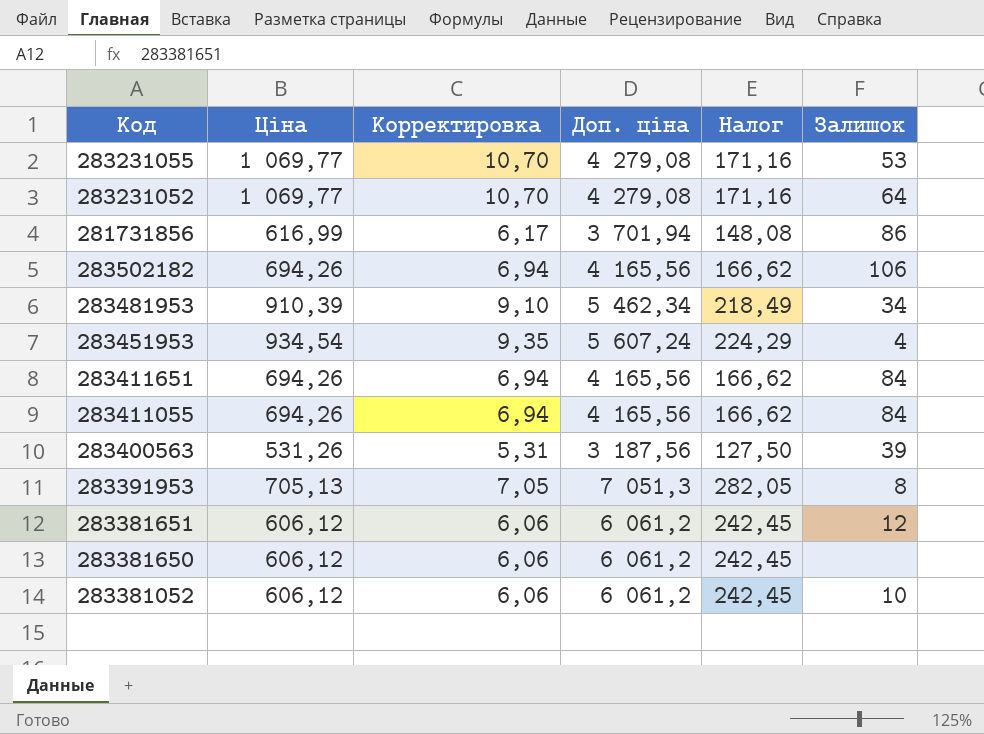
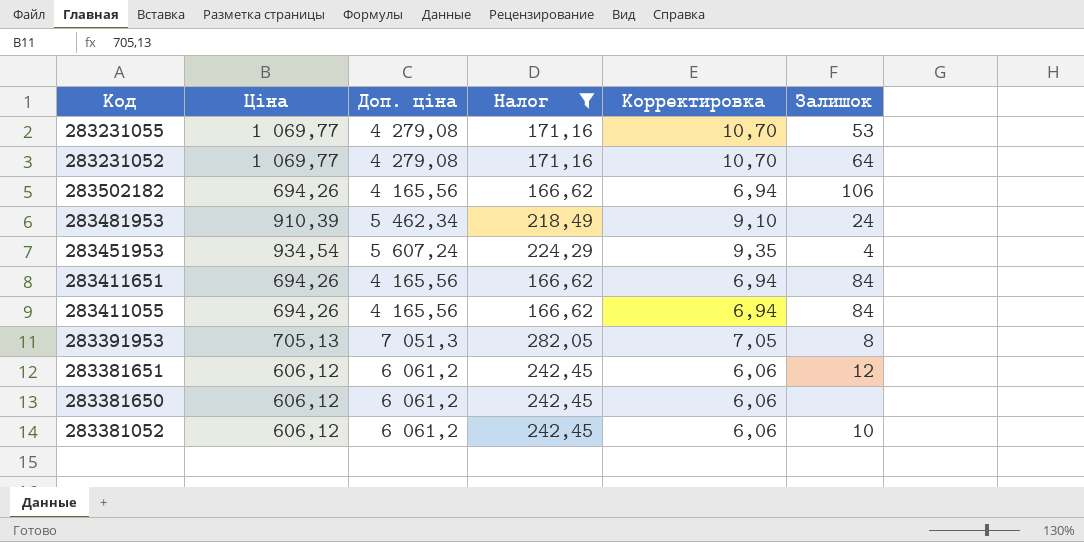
filter: none -> Налог >= 166,62
column Корректировка | position: 3 -> 5
283481953 | Залишок: 34 -> 24

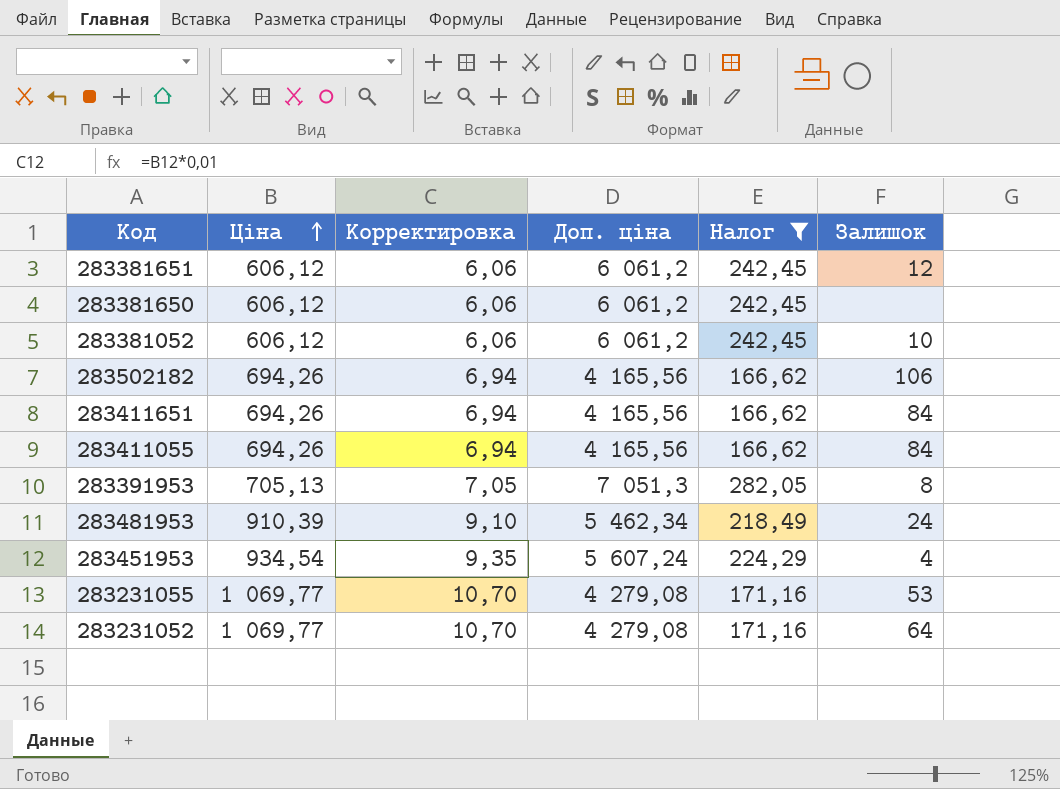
row order: none -> Ціна ascending
column Корректировка | position: 5 -> 3

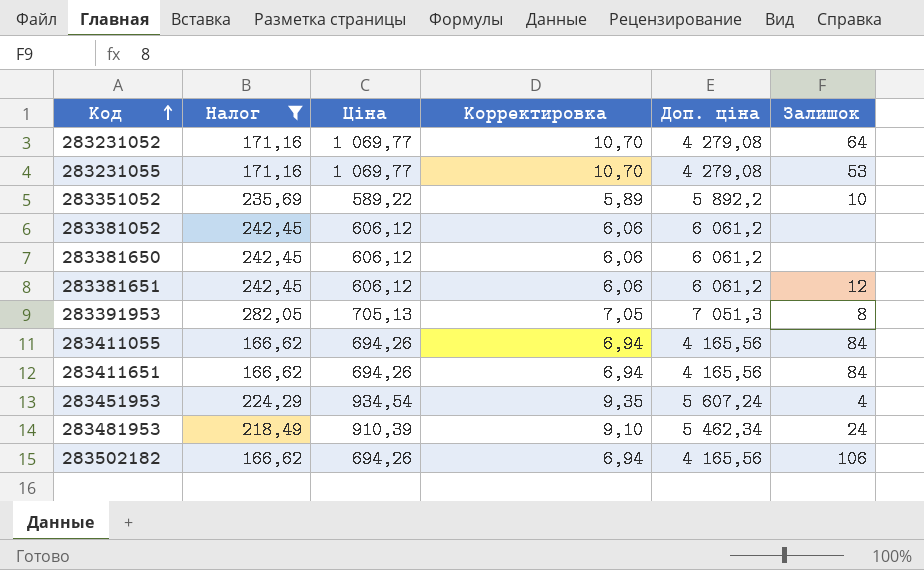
row order: Ціна ascending -> Код ascending
column Налог | position: 5 -> 2
row 283351052: none -> 235,69 | 589,22 | 5,89 | 5 892,2 | 10
283381052 | Залишок: 10 -> none

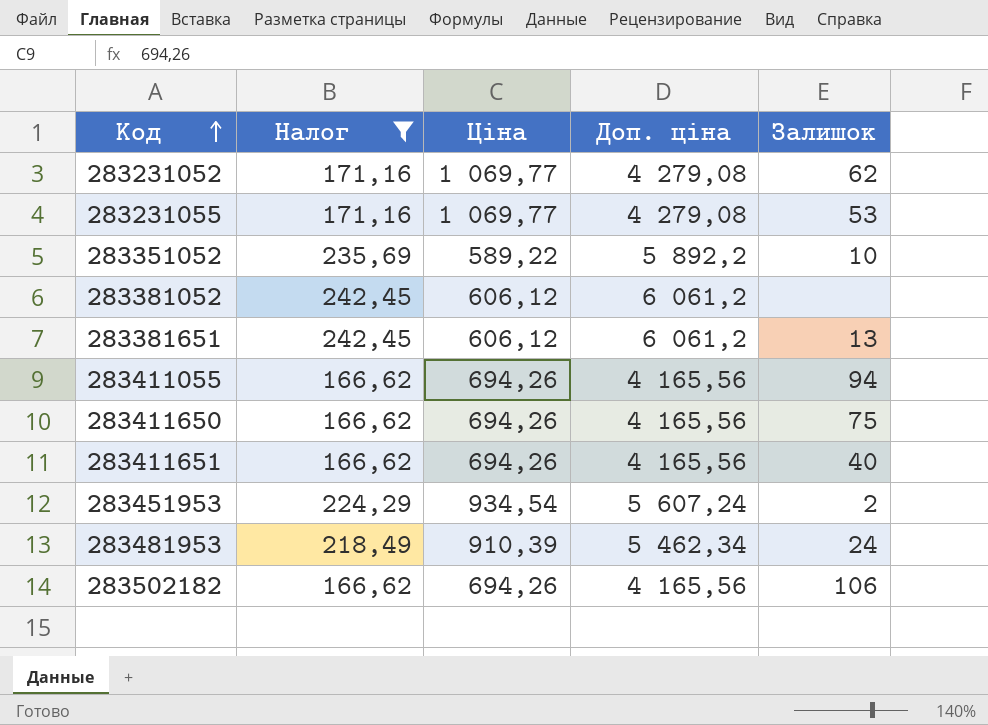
column Корректировка | formula: [Ціна] * 0,01 -> none
row 283381650: 242,45 | 606,12 | 6,06 | 6 061,2 | none -> none
row 283391953: 282,05 | 705,13 | 7,05 | 7 051,3 | 8 -> none
283231052 | Залишок: 64 -> 62
283381651 | Залишок: 12 -> 13
283411055 | Залишок: 84 -> 94
row 283411650: none -> 166,62 | 694,26 | 4 165,56 | 75
283411651 | Залишок: 84 -> 40
283451953 | Залишок: 4 -> 2

